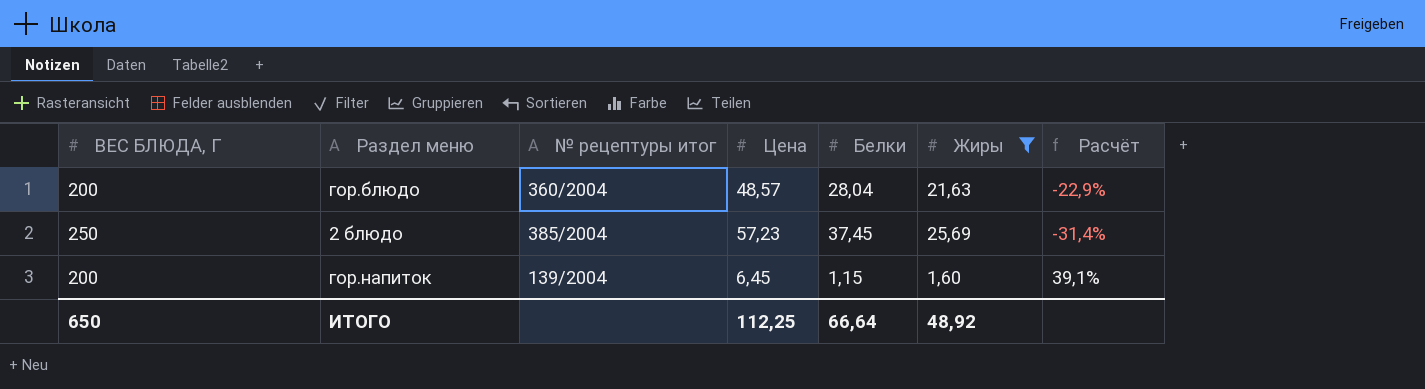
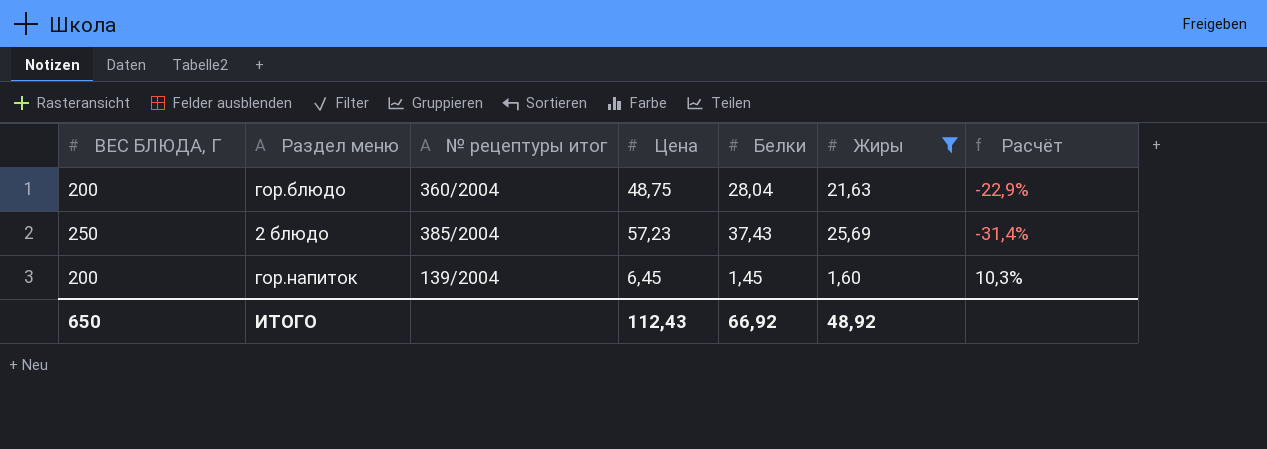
гор.блюдо | Цена: 48,57 -> 48,75
2 блюдо | Белки: 37,45 -> 37,43
гор.напиток | Белки: 1,15 -> 1,45
гор.напиток | Расчёт: 39,1% -> 10,3%
ИТОГО | Цена: 112,25 -> 112,43
ИТОГО | Белки: 66,64 -> 66,92

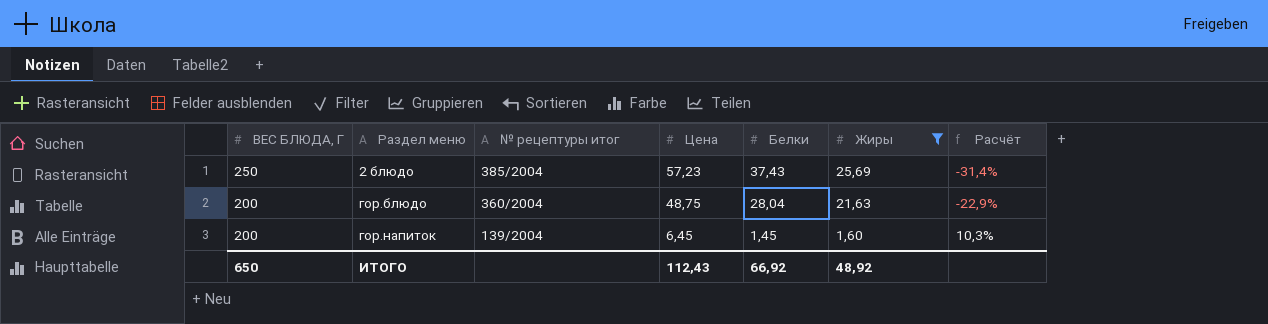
row order: none -> ВЕС БЛЮДА, Г descending

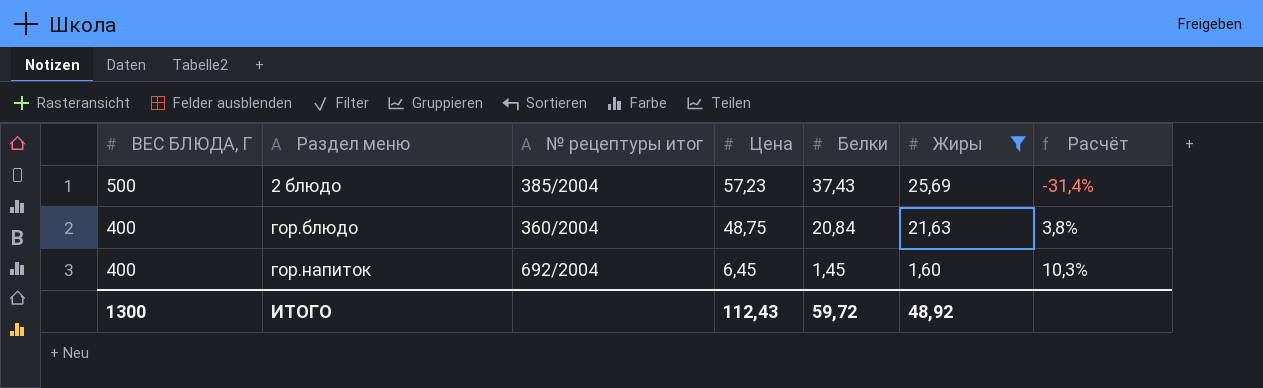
2 блюдо | ВЕС БЛЮДА, Г: 250 -> 500
гор.блюдо | ВЕС БЛЮДА, Г: 200 -> 400
гор.блюдо | Белки: 28,04 -> 20,84
гор.блюдо | Расчёт: -22,9% -> 3,8%
гор.напиток | ВЕС БЛЮДА, Г: 200 -> 400
гор.напиток | № рецептуры итог: 139/2004 -> 692/2004
ИТОГО | ВЕС БЛЮДА, Г: 650 -> 1300
ИТОГО | Белки: 66,92 -> 59,72

